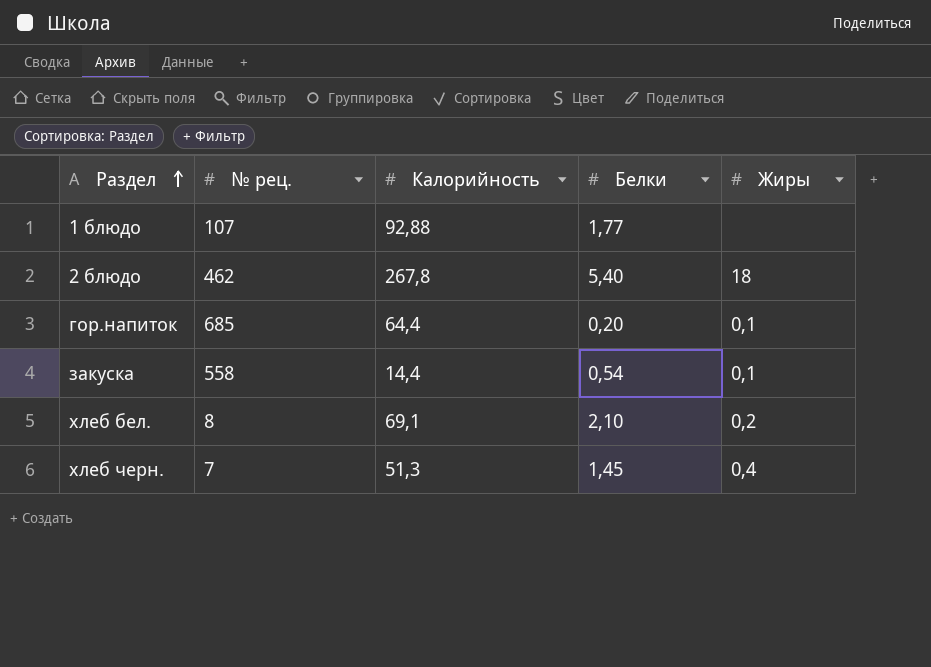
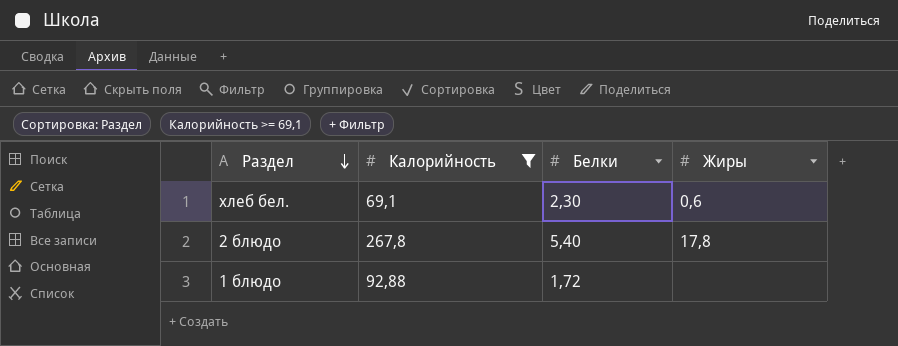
filter: none -> Калорийность >= 69,1
row order: Раздел ascending -> Раздел descending
column № рец. | position: 2 -> none
хлеб бел. | Белки: 2,10 -> 2,30
хлеб бел. | Жиры: 0,2 -> 0,6
2 блюдо | Жиры: 18 -> 17,8
1 блюдо | Белки: 1,77 -> 1,72

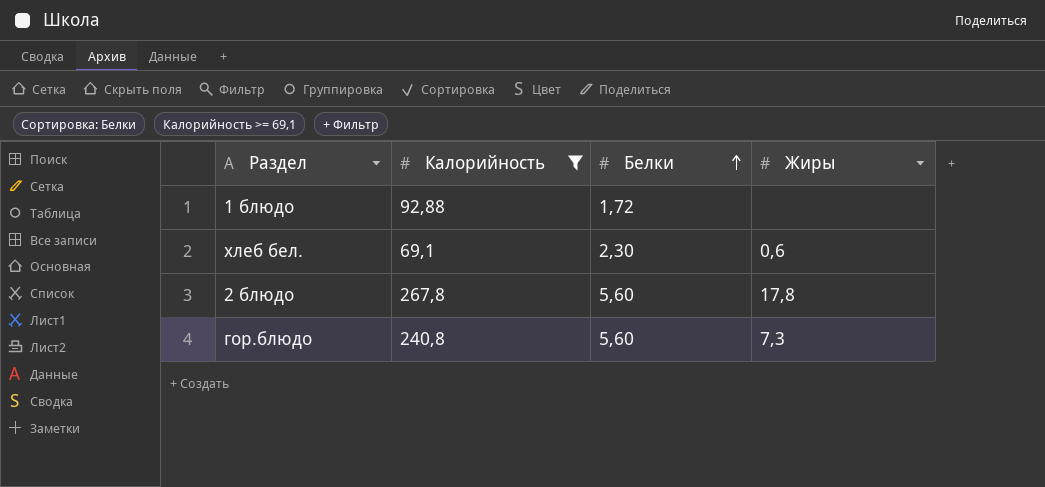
row order: Раздел descending -> Белки ascending
2 блюдо | Белки: 5,40 -> 5,60
row гор.блюдо: none -> 240,8 | 5,60 | 7,3

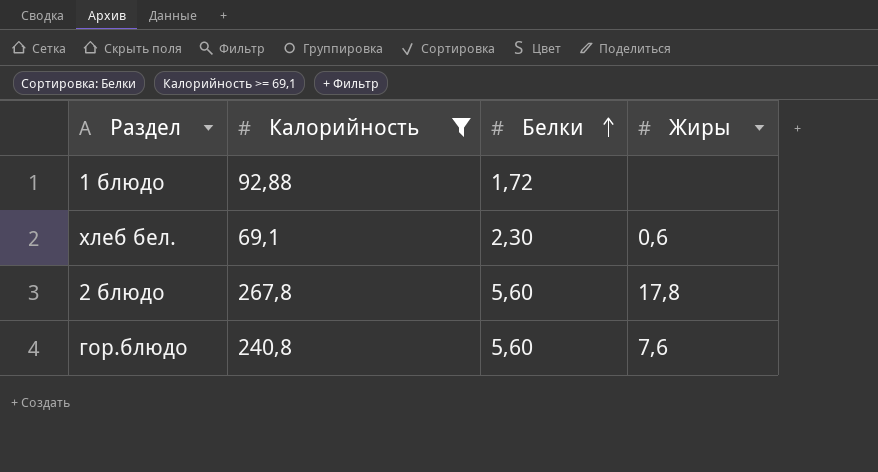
гор.блюдо | Жиры: 7,3 -> 7,6

